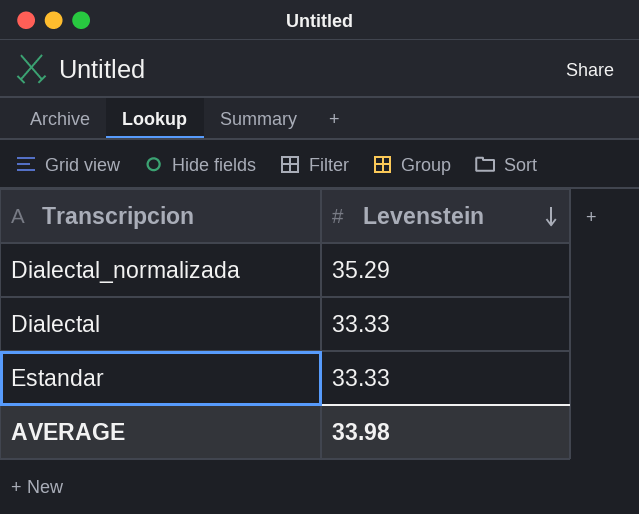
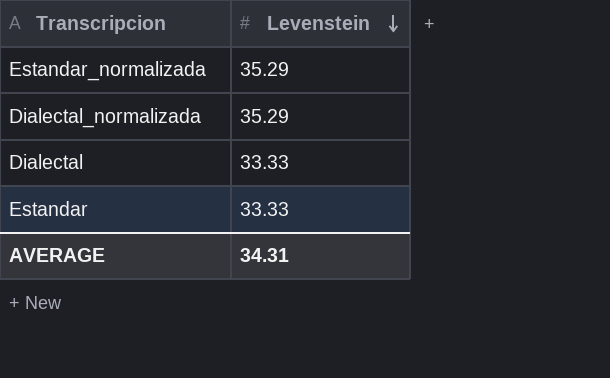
row Estandar_normalizada: none -> 35.29
AVERAGE | Levenstein: 33.98 -> 34.31

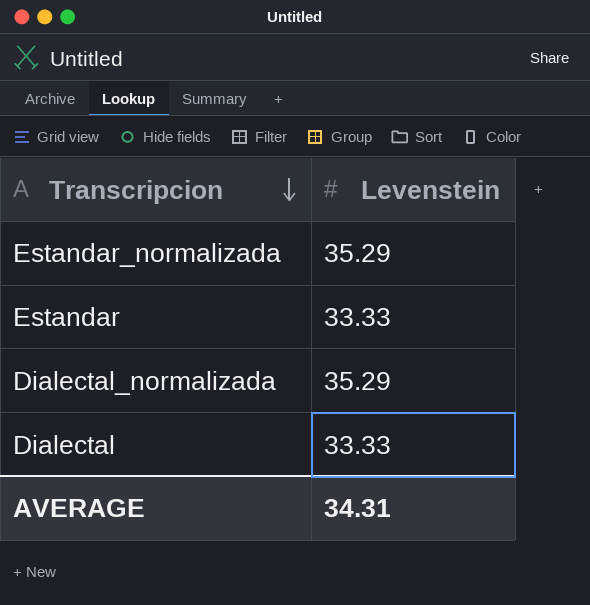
row order: Levenstein descending -> Transcripcion descending

